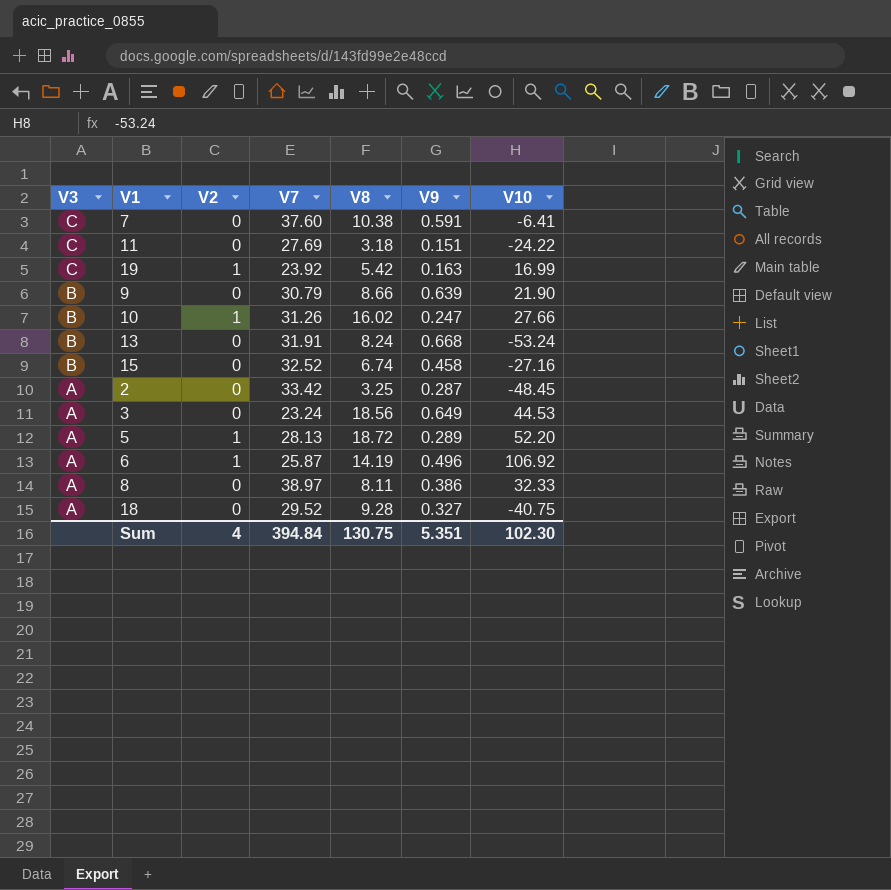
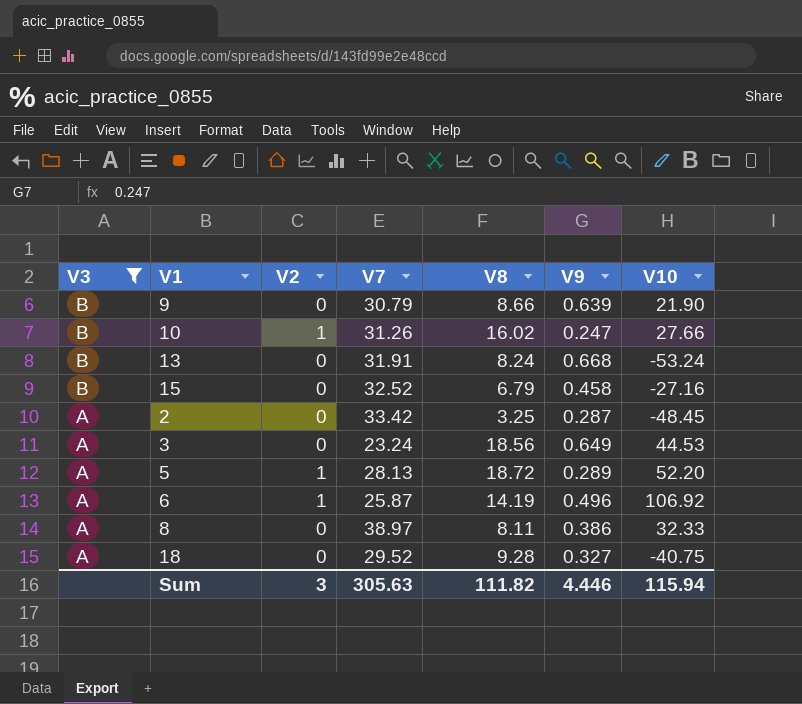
filter: none -> V3 != C
15 | V8: 6.74 -> 6.79
Sum | V2: 4 -> 3
Sum | V7: 394.84 -> 305.63
Sum | V8: 130.75 -> 111.82
Sum | V9: 5.351 -> 4.446
Sum | V10: 102.30 -> 115.94

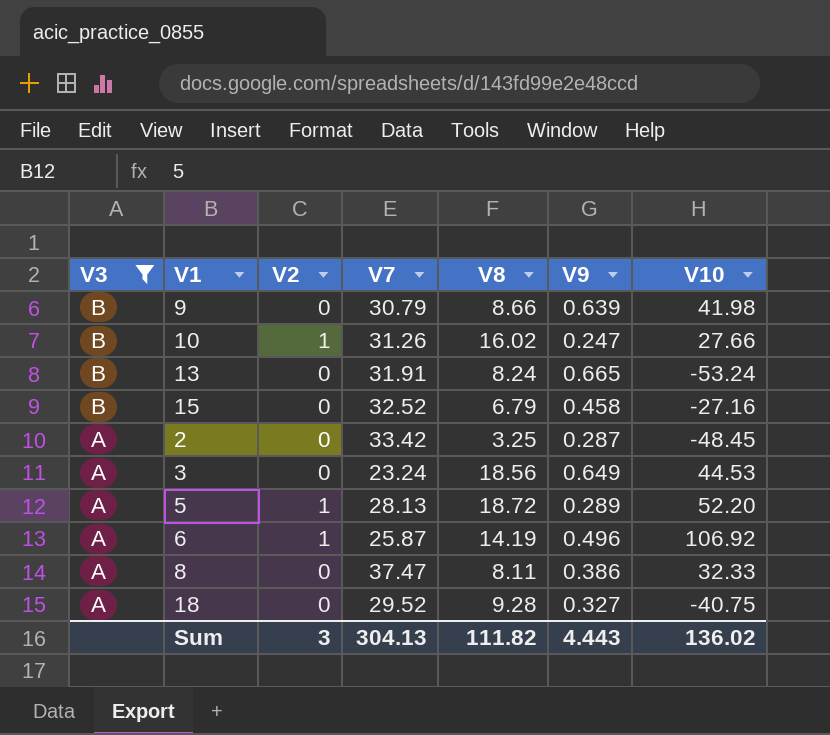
9 | V10: 21.90 -> 41.98
13 | V9: 0.668 -> 0.665
8 | V7: 38.97 -> 37.47
Sum | V7: 305.63 -> 304.13
Sum | V9: 4.446 -> 4.443
Sum | V10: 115.94 -> 136.02

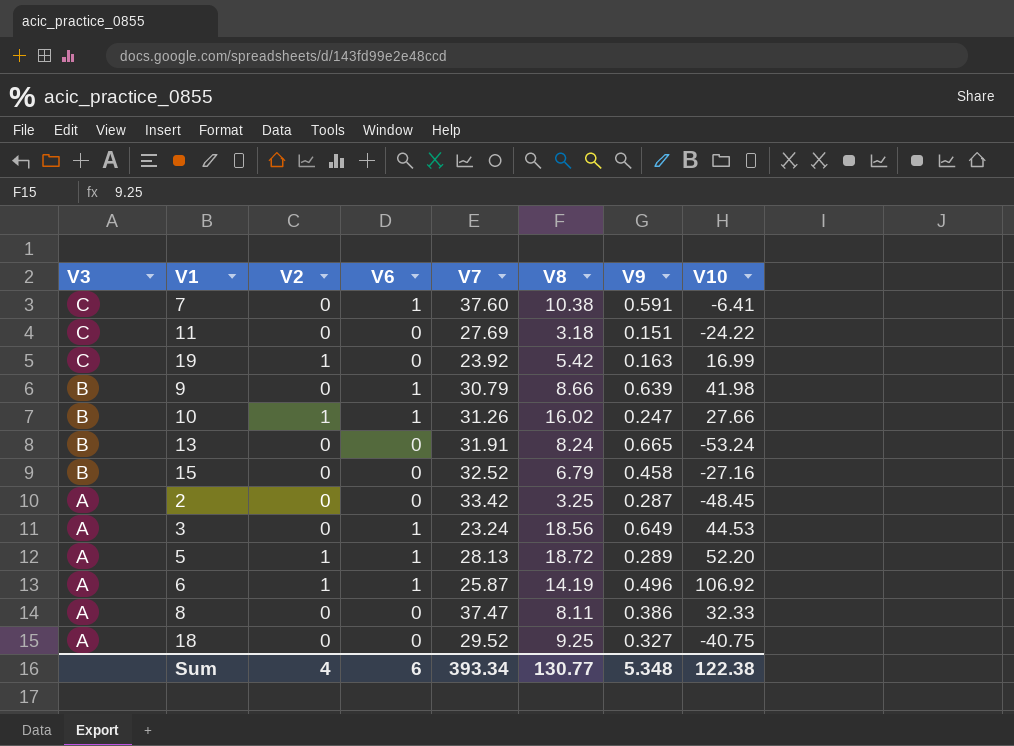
filter: V3 != C -> none
column V6 | position: none -> 4
18 | V8: 9.28 -> 9.25
Sum | V2: 3 -> 4
Sum | V7: 304.13 -> 393.34
Sum | V8: 111.82 -> 130.77
Sum | V9: 4.443 -> 5.348
Sum | V10: 136.02 -> 122.38

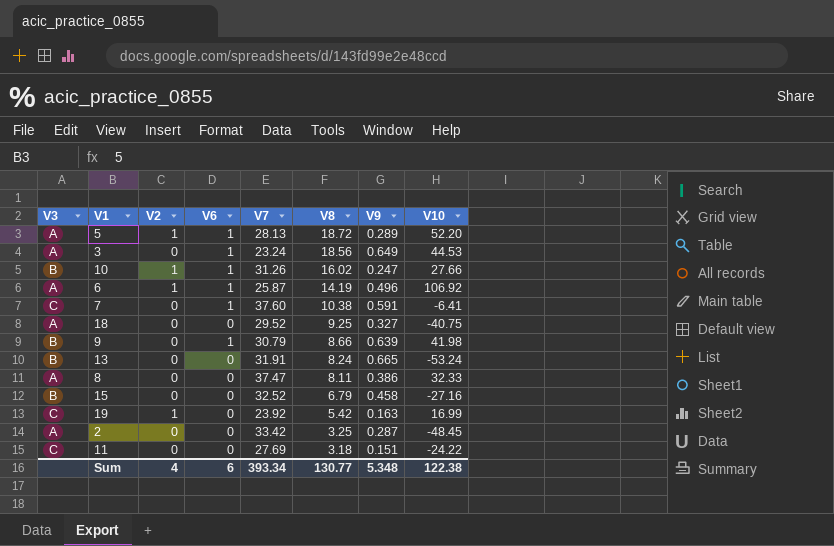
row order: V3 descending -> V8 descending

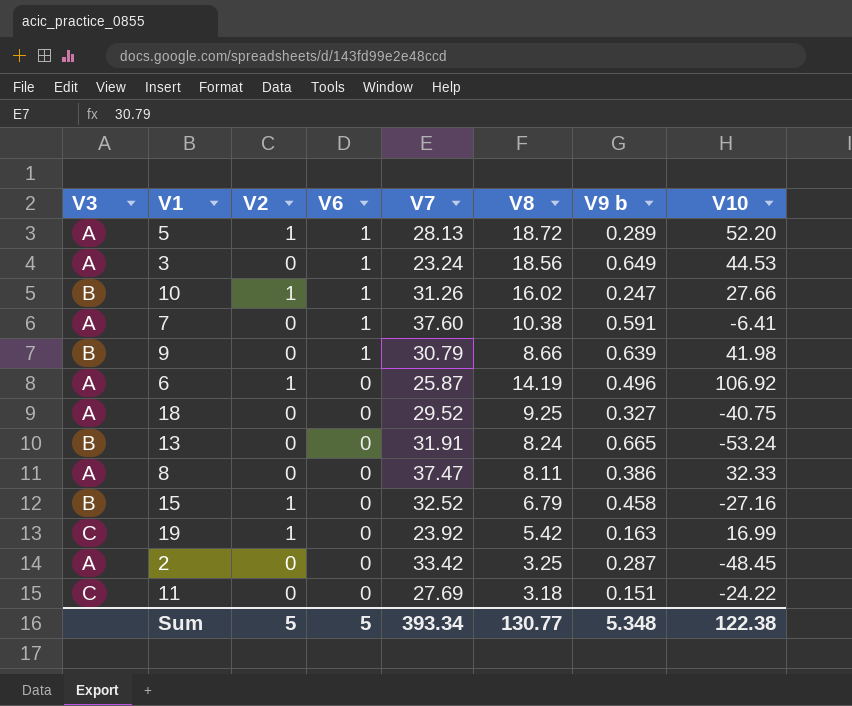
row order: V8 descending -> V6 descending
column name: V9 -> V9 b
7 | V3: C -> A
6 | V6: 1 -> 0
15 | V2: 0 -> 1
Sum | V2: 4 -> 5
Sum | V6: 6 -> 5

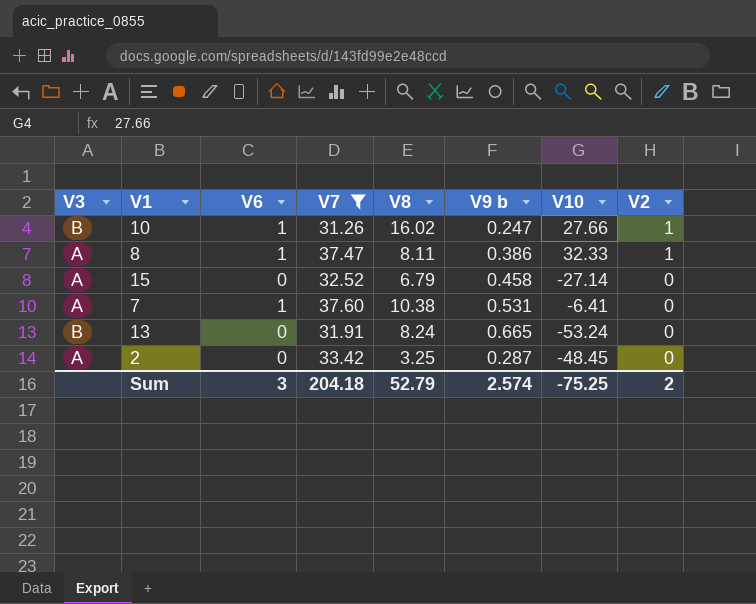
filter: none -> V7 >= 31.26
row order: V6 descending -> V2 descending
column V2 | position: 3 -> 8
8 | V6: 0 -> 1
8 | V2: 0 -> 1
15 | V3: B -> A
15 | V10: -27.16 -> -27.14
15 | V2: 1 -> 0
7 | V9 b: 0.591 -> 0.531
Sum | V6: 5 -> 3
Sum | V7: 393.34 -> 204.18
Sum | V8: 130.77 -> 52.79
Sum | V9 b: 5.348 -> 2.574
Sum | V10: 122.38 -> -75.25
Sum | V2: 5 -> 2

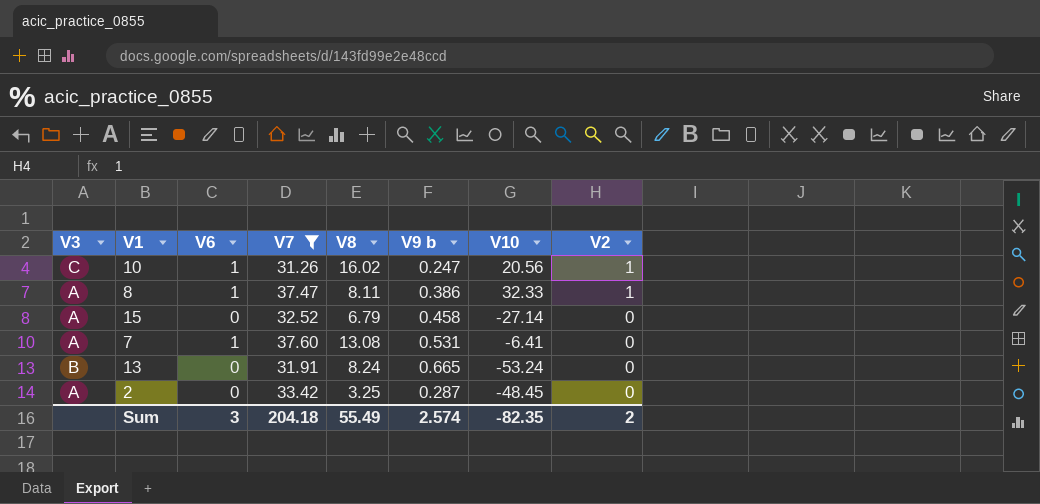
10 | V3: B -> C
10 | V10: 27.66 -> 20.56
7 | V8: 10.38 -> 13.08
Sum | V8: 52.79 -> 55.49
Sum | V10: -75.25 -> -82.35

